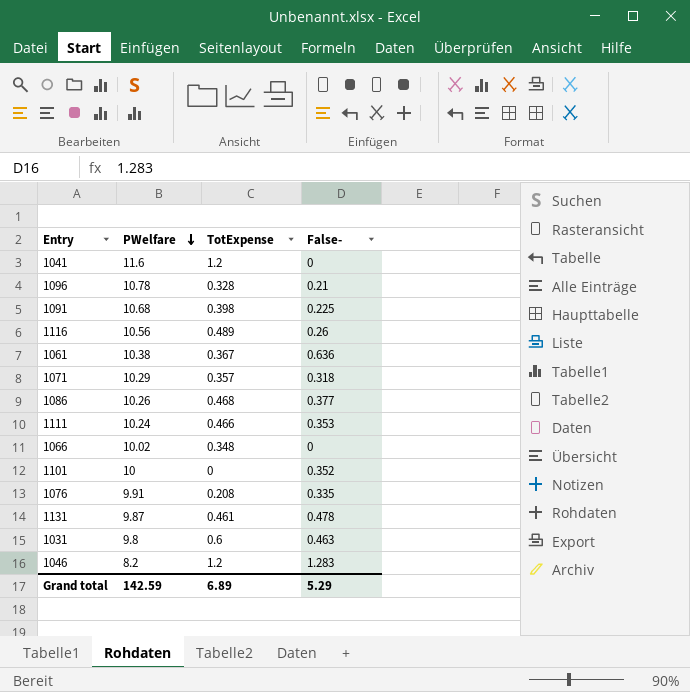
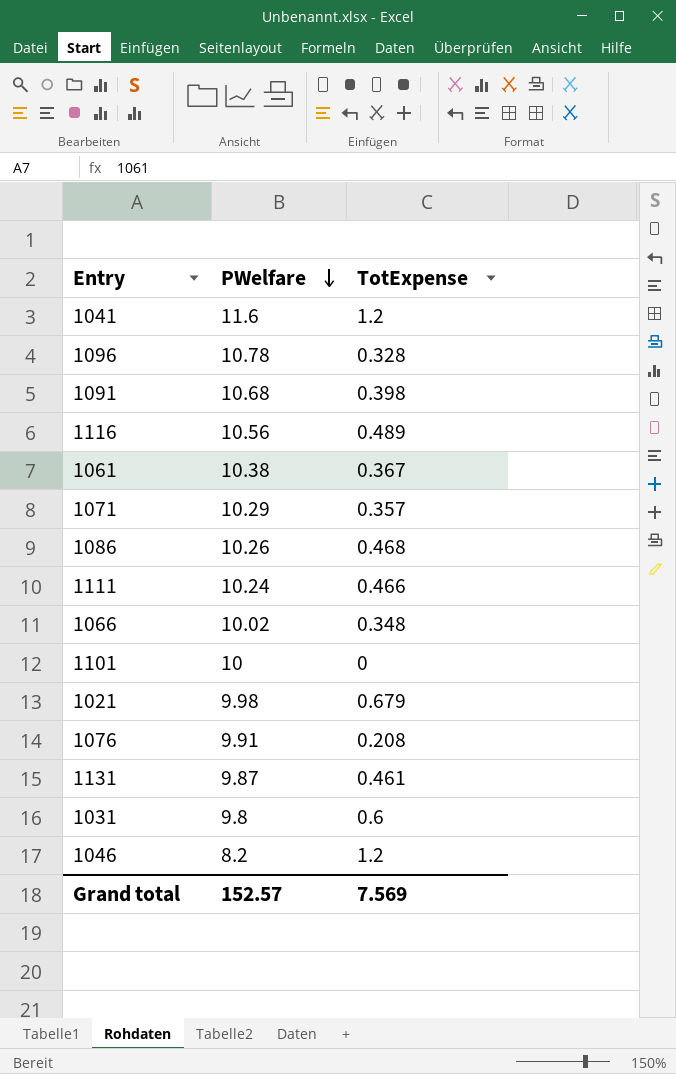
column False- | position: 4 -> none
row 1021: none -> 9.98 | 0.679
Grand total | PWelfare: 142.59 -> 152.57
Grand total | TotExpense: 6.89 -> 7.569

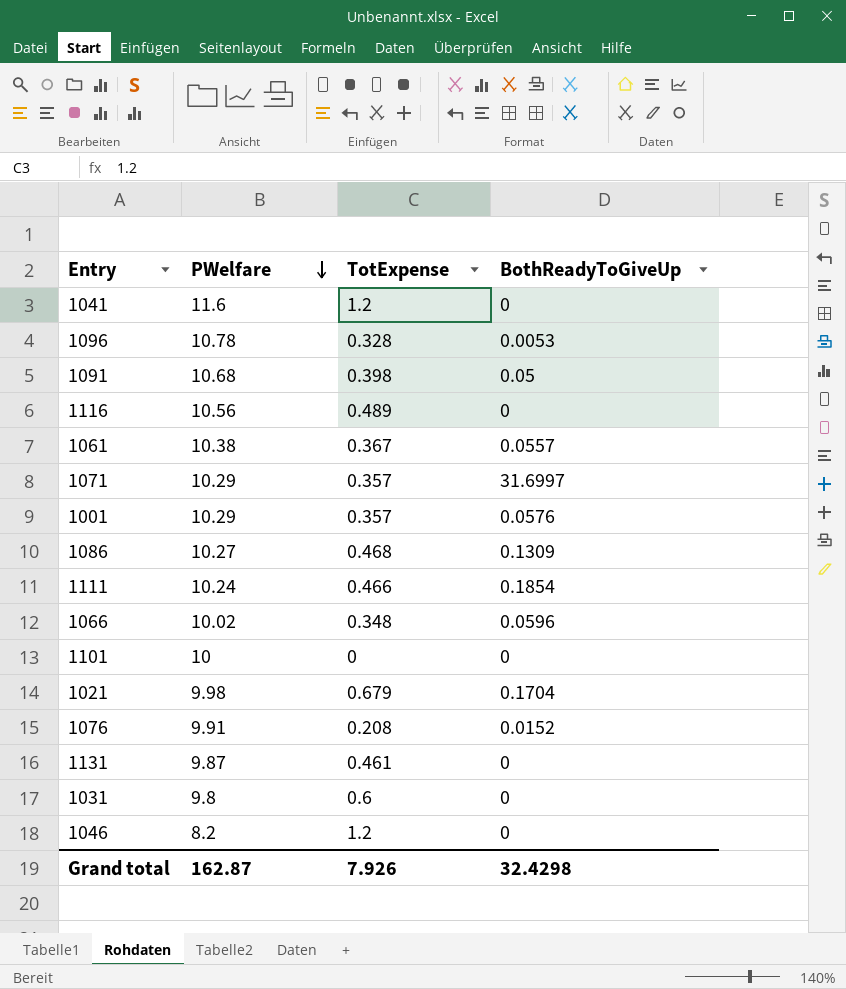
column BothReadyToGiveUp | position: none -> 4
row 1001: none -> 10.29 | 0.357 | 0.0576
1086 | PWelfare: 10.26 -> 10.27
Grand total | PWelfare: 152.57 -> 162.87
Grand total | TotExpense: 7.569 -> 7.926

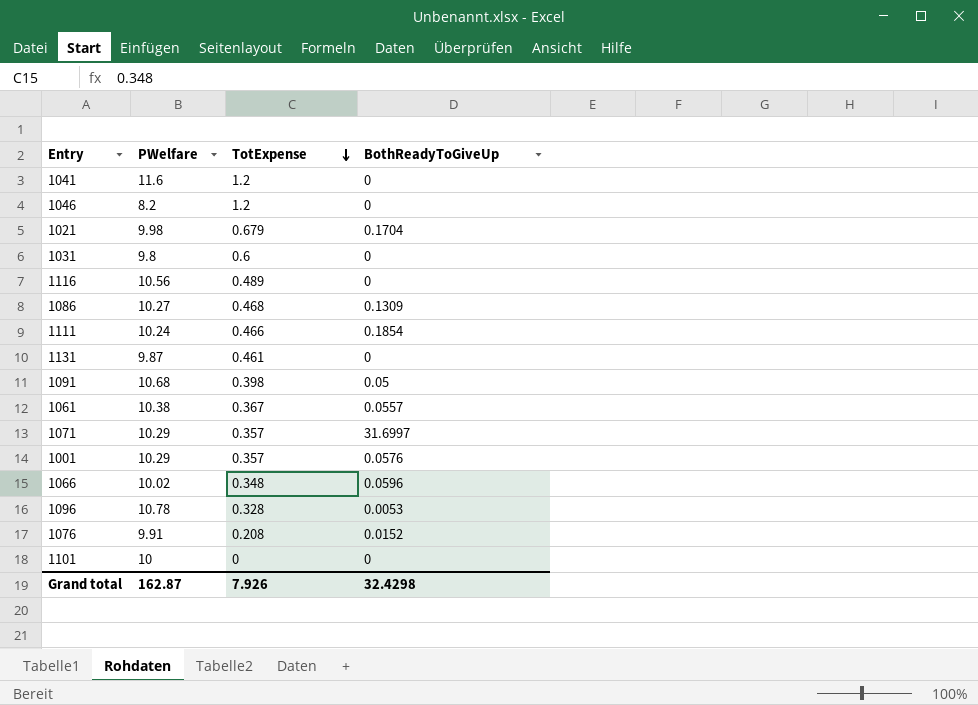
row order: PWelfare descending -> TotExpense descending

